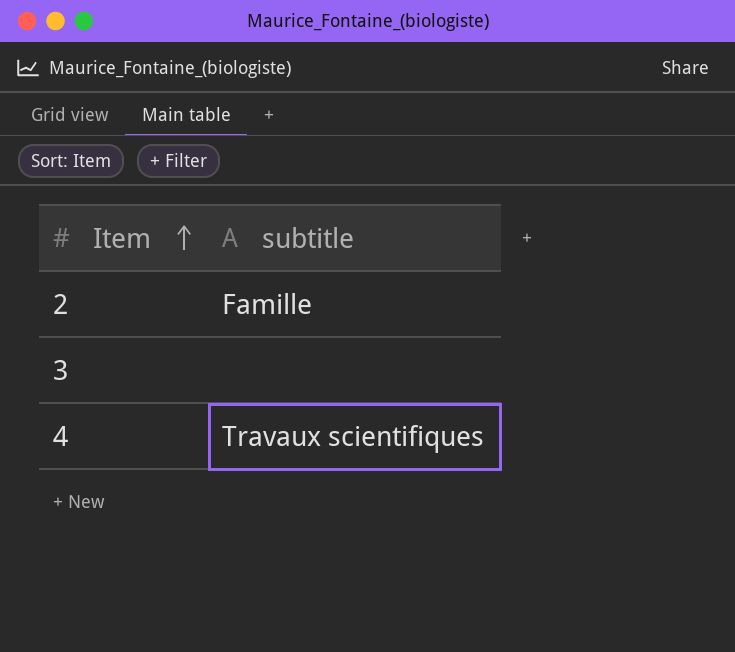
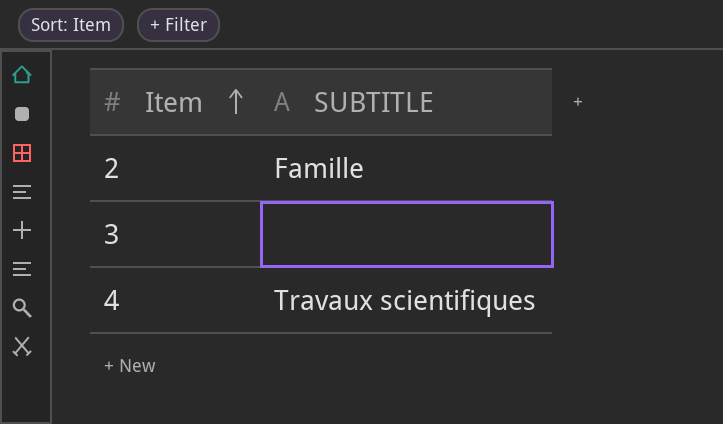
column name: subtitle -> SUBTITLE

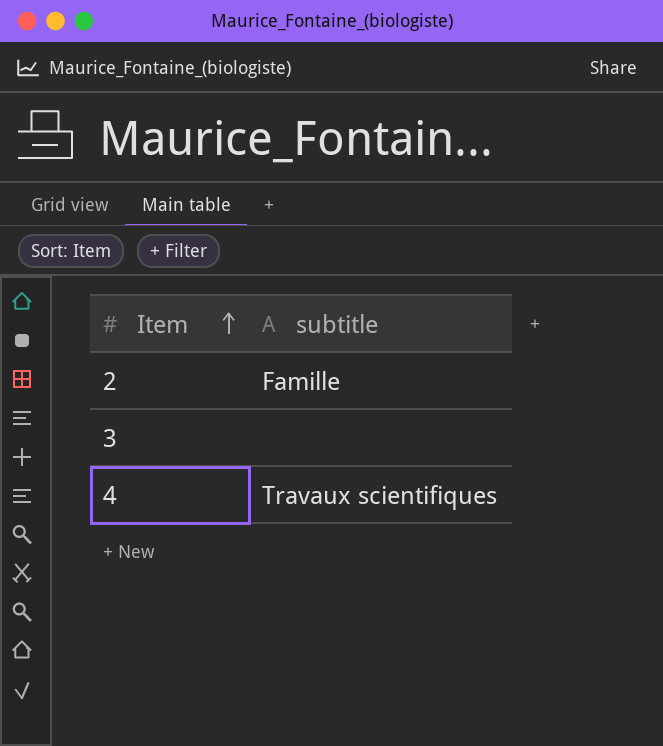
column name: SUBTITLE -> subtitle

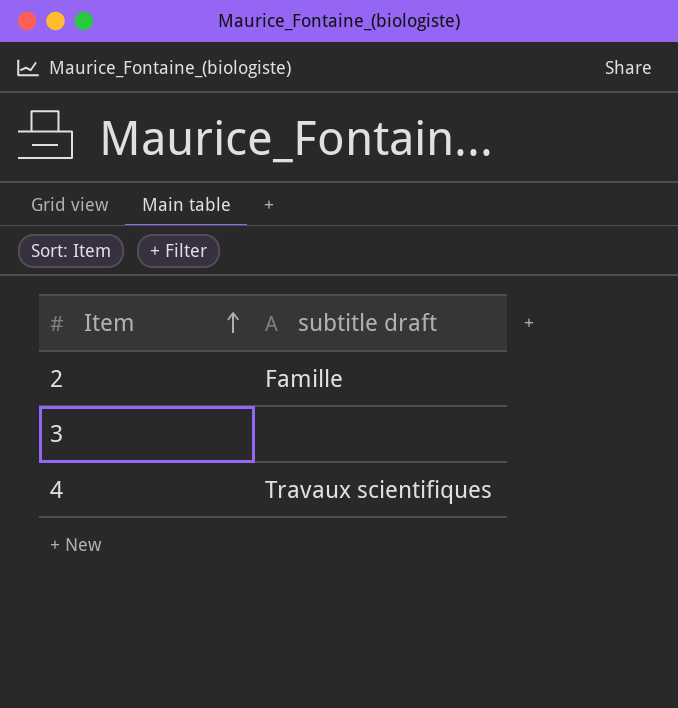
column name: subtitle -> subtitle draft

